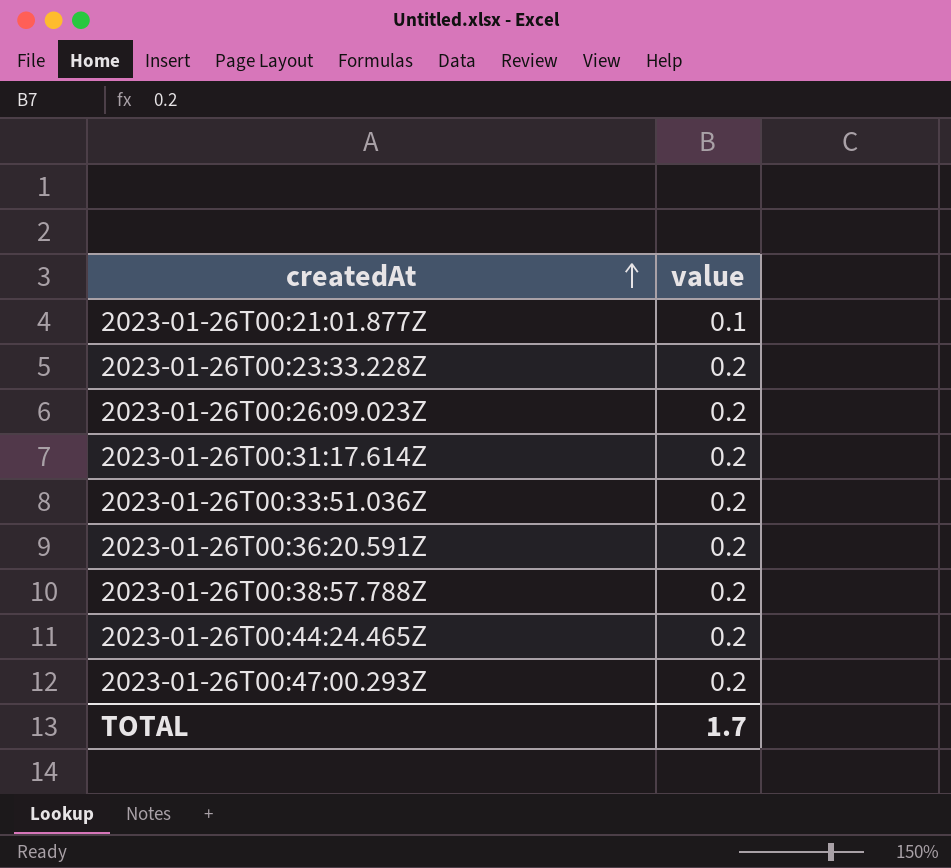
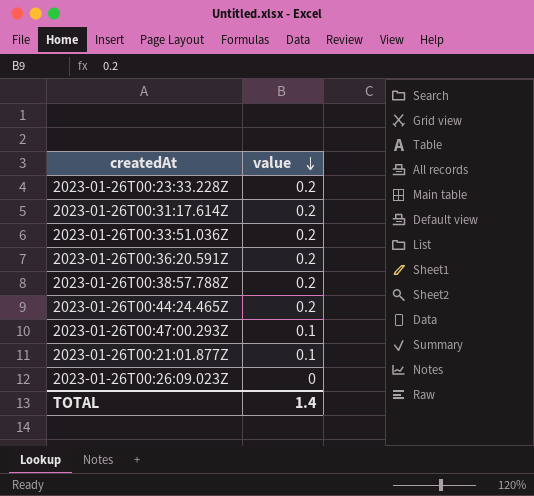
row order: createdAt ascending -> value descending
2023-01-26T00:47:00.293Z | value: 0.2 -> 0.1
2023-01-26T00:26:09.023Z | value: 0.2 -> 0
TOTAL | value: 1.7 -> 1.4

